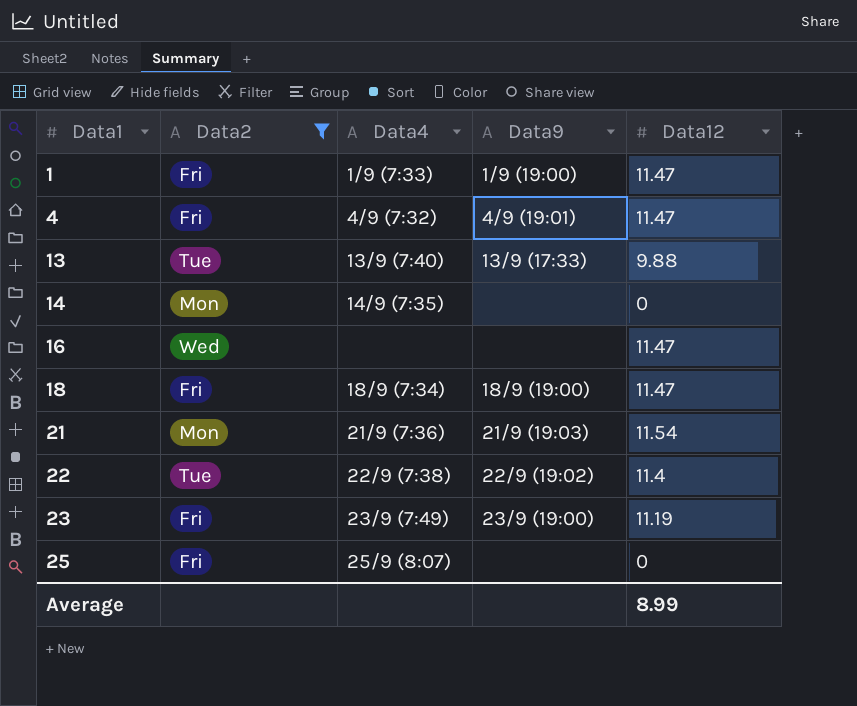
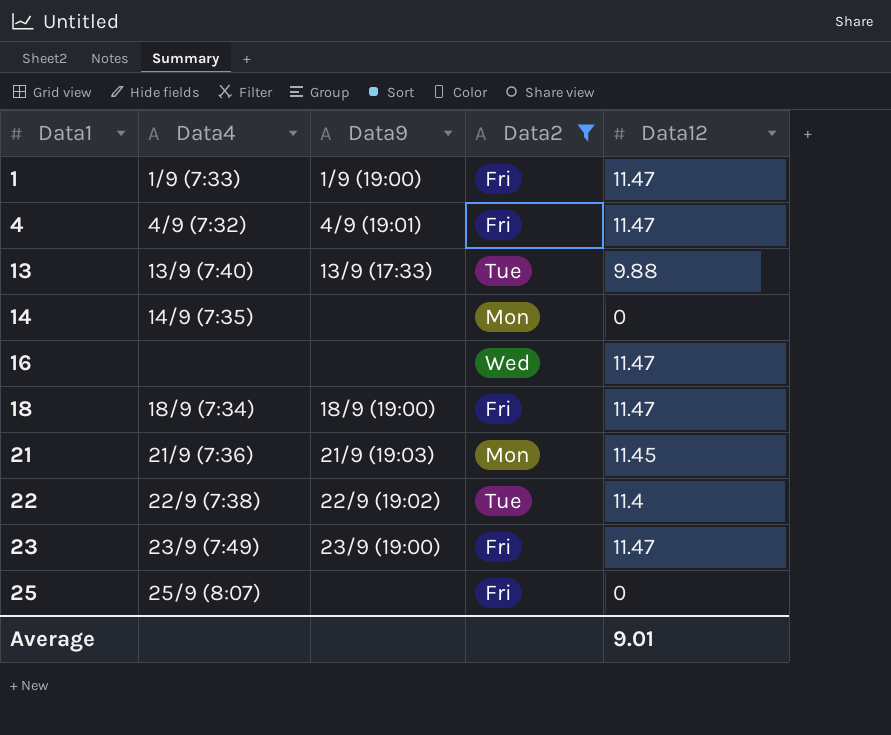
column Data2 | position: 2 -> 4
21 | Data12: 11.54 -> 11.45
23 | Data12: 11.19 -> 11.47
Average | Data12: 8.99 -> 9.01

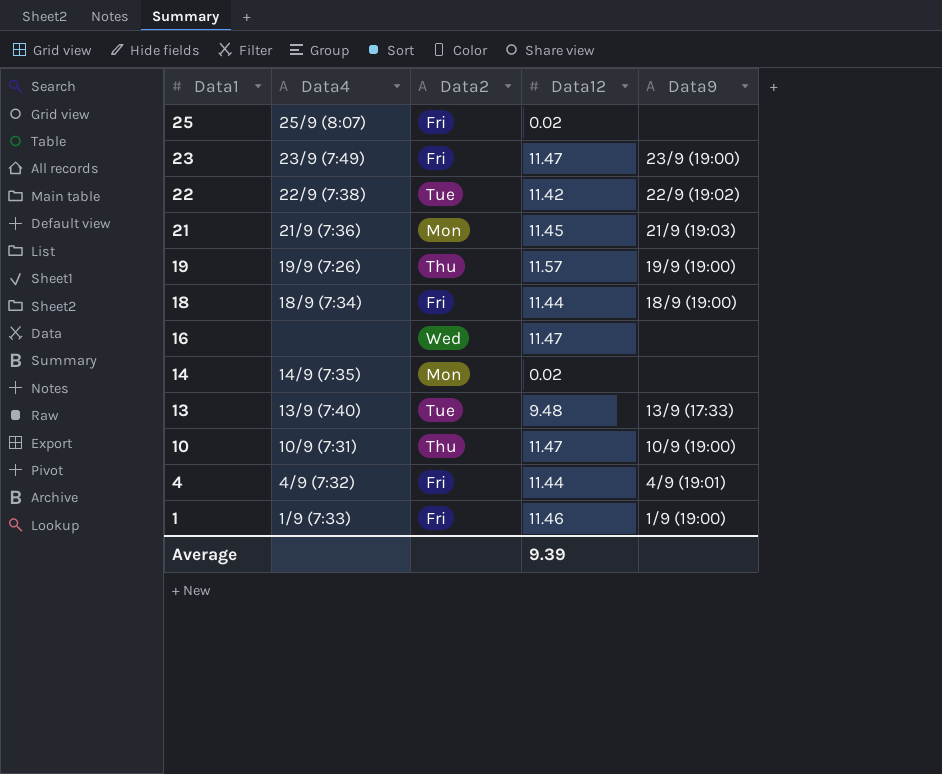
filter: Data2 != Thu -> none
row order: Data1 ascending -> Data1 descending
column Data9 | position: 3 -> 5
25 | Data12: 0 -> 0.02
22 | Data12: 11.4 -> 11.42
18 | Data12: 11.47 -> 11.44
14 | Data12: 0 -> 0.02
13 | Data12: 9.88 -> 9.48
4 | Data12: 11.47 -> 11.44
1 | Data12: 11.47 -> 11.46
Average | Data12: 9.01 -> 9.39

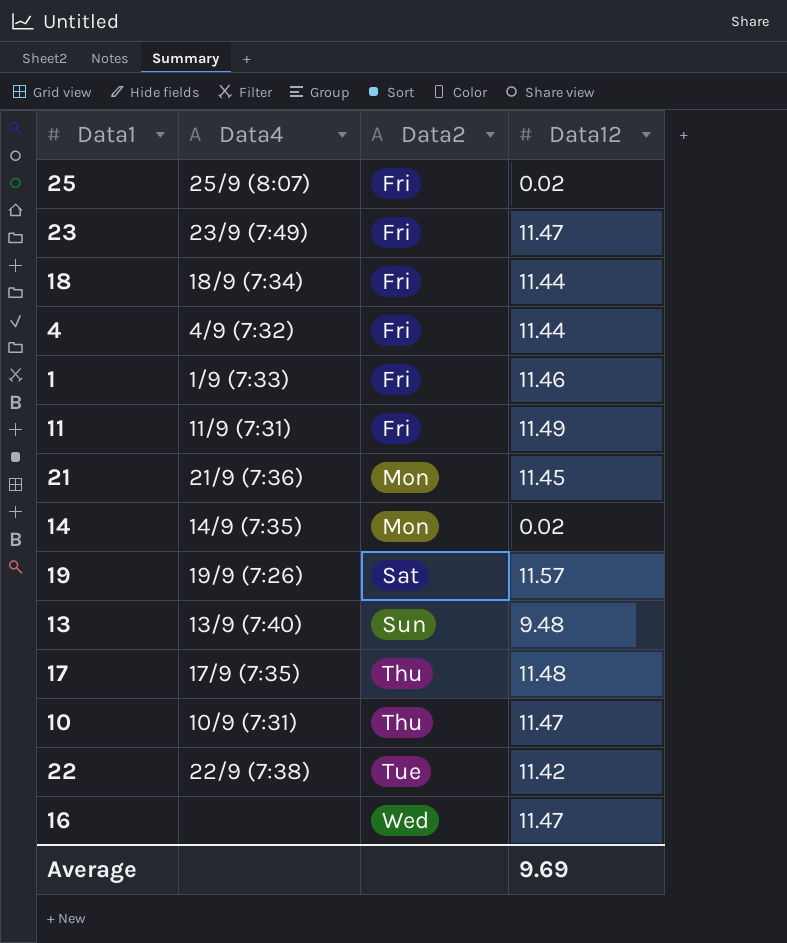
row order: Data1 descending -> Data2 ascending
column Data9 | position: 5 -> none
row 11: none -> 11/9 (7:31) | Fri | 11.49
19 | Data2: Thu -> Sat
13 | Data2: Tue -> Sun
row 17: none -> 17/9 (7:35) | Thu | 11.48
Average | Data12: 9.39 -> 9.69

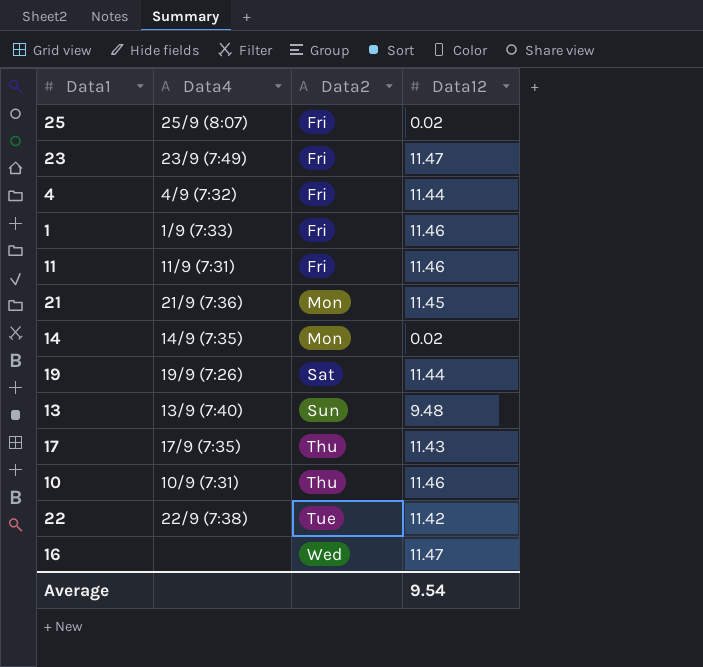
row 18: 18/9 (7:34) | Fri | 11.44 -> none
11 | Data12: 11.49 -> 11.46
19 | Data12: 11.57 -> 11.44
17 | Data12: 11.48 -> 11.43
10 | Data12: 11.47 -> 11.46
Average | Data12: 9.69 -> 9.54

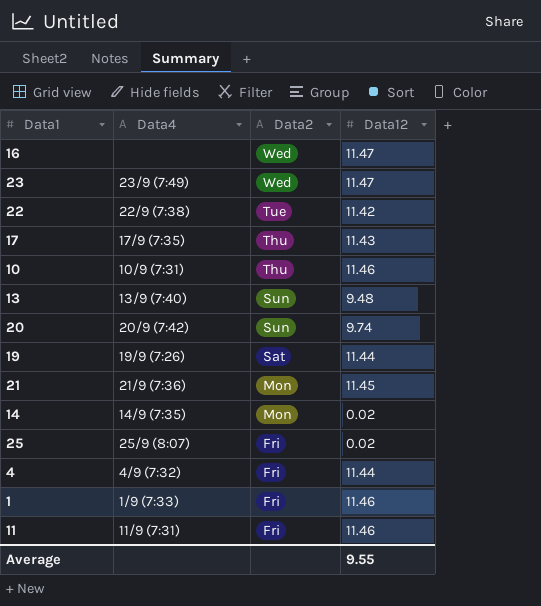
row order: Data2 ascending -> Data2 descending
23 | Data2: Fri -> Wed
row 20: none -> 20/9 (7:42) | Sun | 9.74
Average | Data12: 9.54 -> 9.55

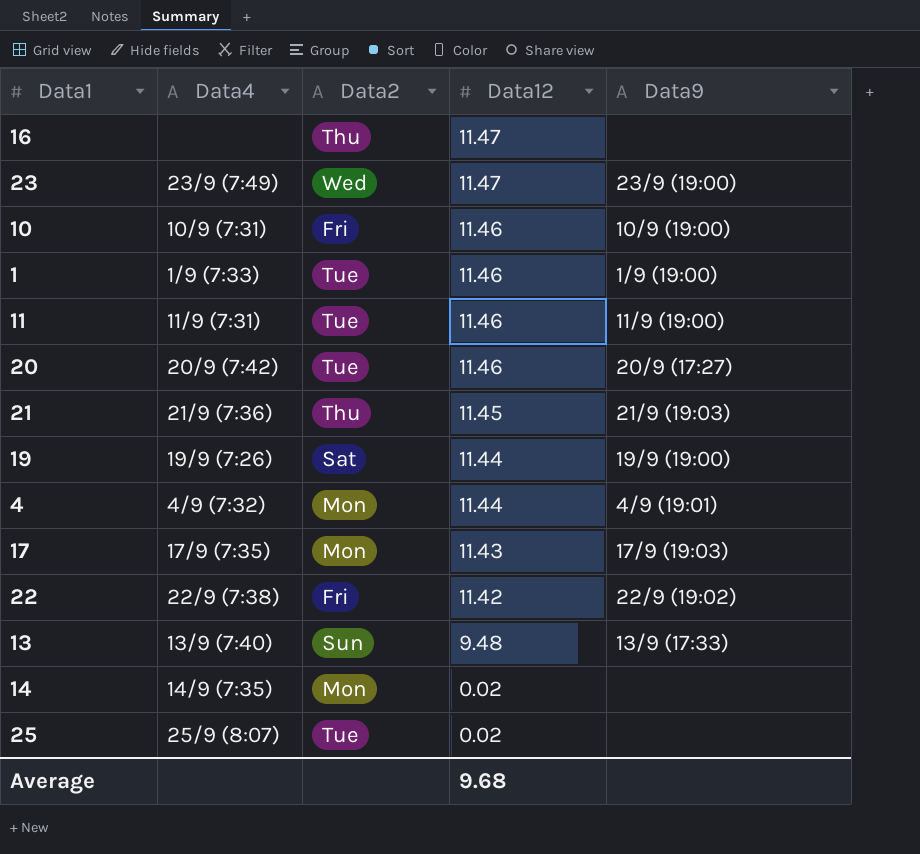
row order: Data2 descending -> Data12 descending
column Data9 | position: none -> 5
16 | Data2: Wed -> Thu
10 | Data2: Thu -> Fri
1 | Data2: Fri -> Tue
11 | Data2: Fri -> Tue
20 | Data2: Sun -> Tue
20 | Data12: 9.74 -> 11.46
21 | Data2: Mon -> Thu
4 | Data2: Fri -> Mon
17 | Data2: Thu -> Mon
22 | Data2: Tue -> Fri
25 | Data2: Fri -> Tue
Average | Data12: 9.55 -> 9.68

